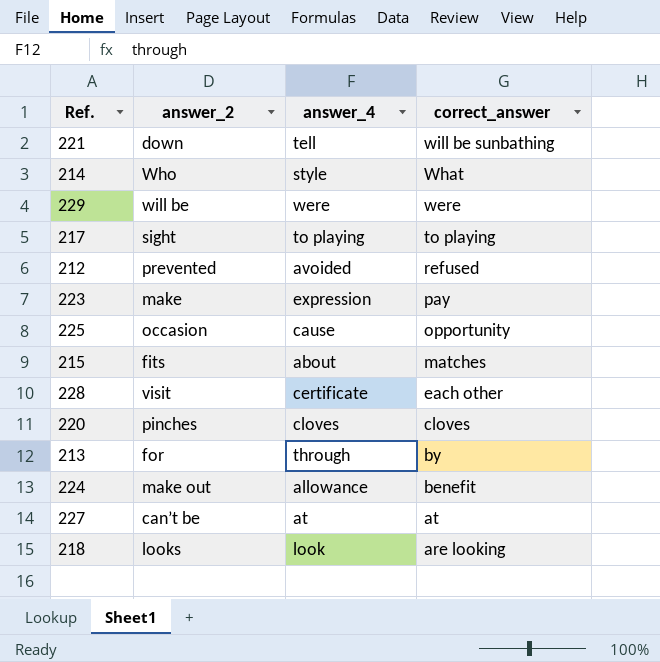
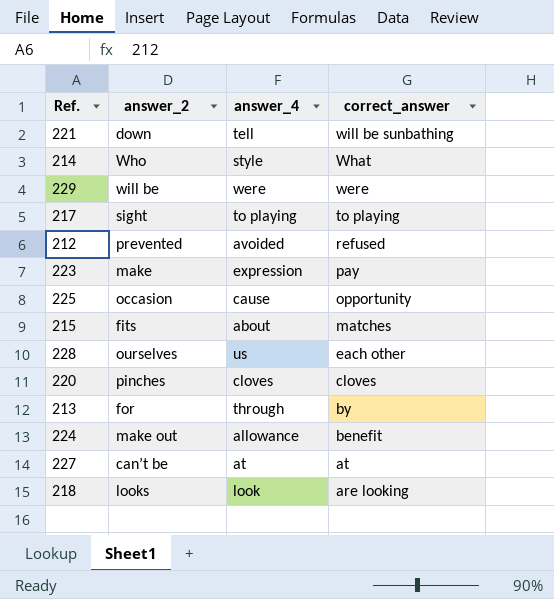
228 | answer_2: visit -> ourselves
228 | answer_4: certificate -> us

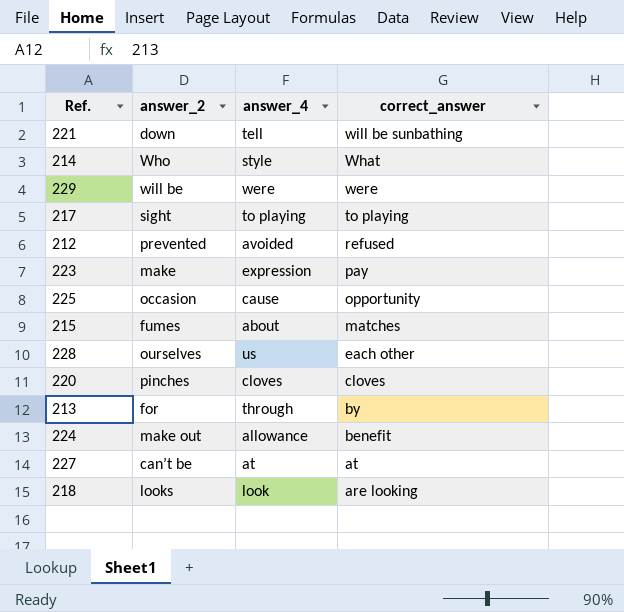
215 | answer_2: fits -> fumes

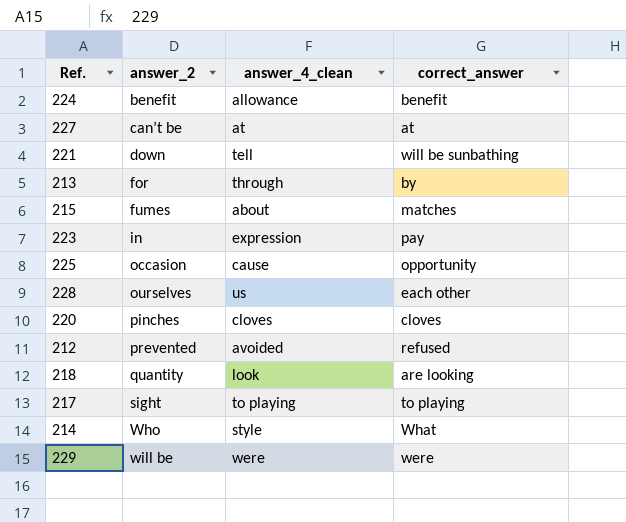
row order: correct_answer descending -> answer_2 ascending
column name: answer_4 -> answer_4_clean
224 | answer_2: make out -> benefit
223 | answer_2: make -> in
218 | answer_2: looks -> quantity

